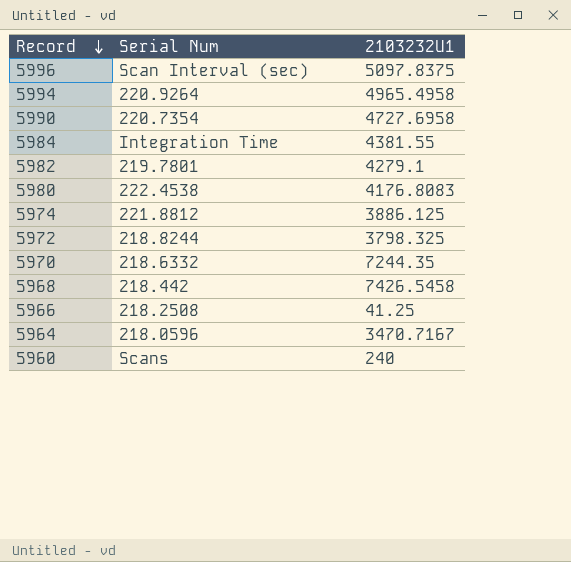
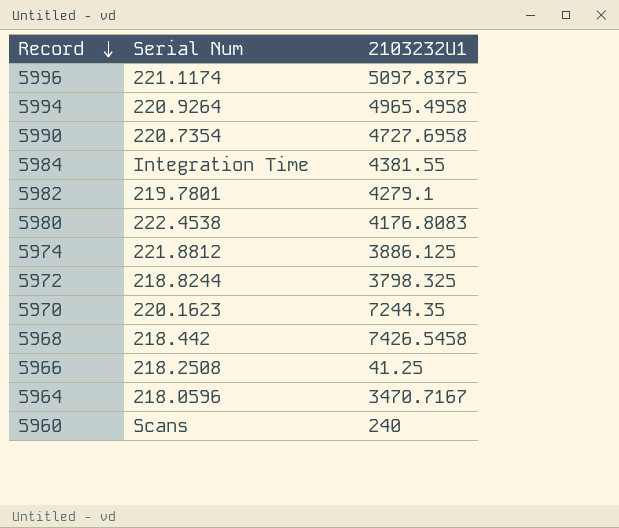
5996 | Serial Num: Scan Interval (sec) -> 221.1174
5970 | Serial Num: 218.6332 -> 220.1623

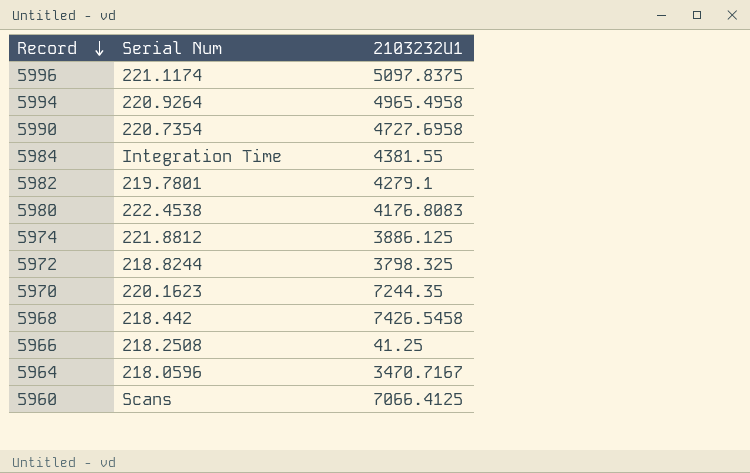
5960 | 2103232U1: 240 -> 7066.4125

